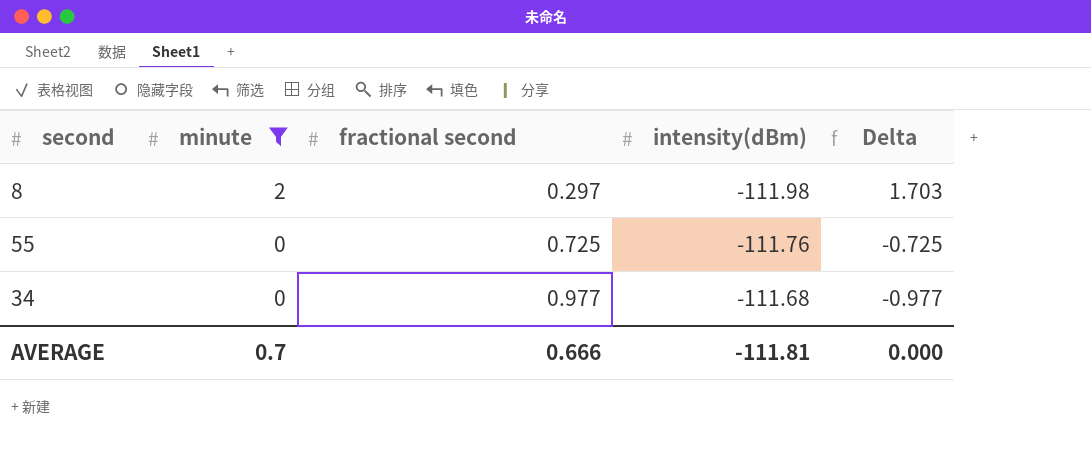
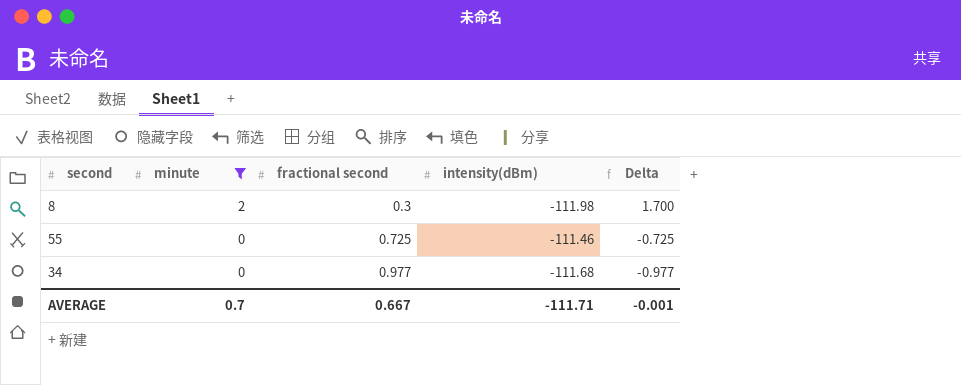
8 | fractional second: 0.297 -> 0.3
8 | Delta: 1.703 -> 1.700
55 | intensity(dBm): -111.76 -> -111.46
AVERAGE | fractional second: 0.666 -> 0.667
AVERAGE | intensity(dBm): -111.81 -> -111.71
AVERAGE | Delta: 0.000 -> -0.001

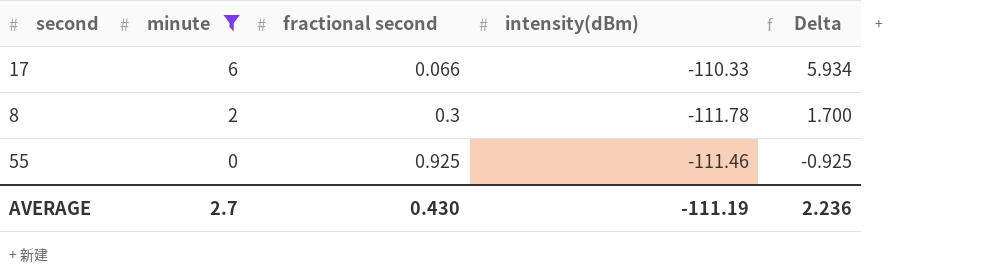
row 34: 0 | 0.977 | -111.68 | -0.977 -> none
row 17: none -> 6 | 0.066 | -110.33 | 5.934
8 | intensity(dBm): -111.98 -> -111.78
55 | fractional second: 0.725 -> 0.925
55 | Delta: -0.725 -> -0.925
AVERAGE | minute: 0.7 -> 2.7
AVERAGE | fractional second: 0.667 -> 0.430
AVERAGE | intensity(dBm): -111.71 -> -111.19
AVERAGE | Delta: -0.001 -> 2.236

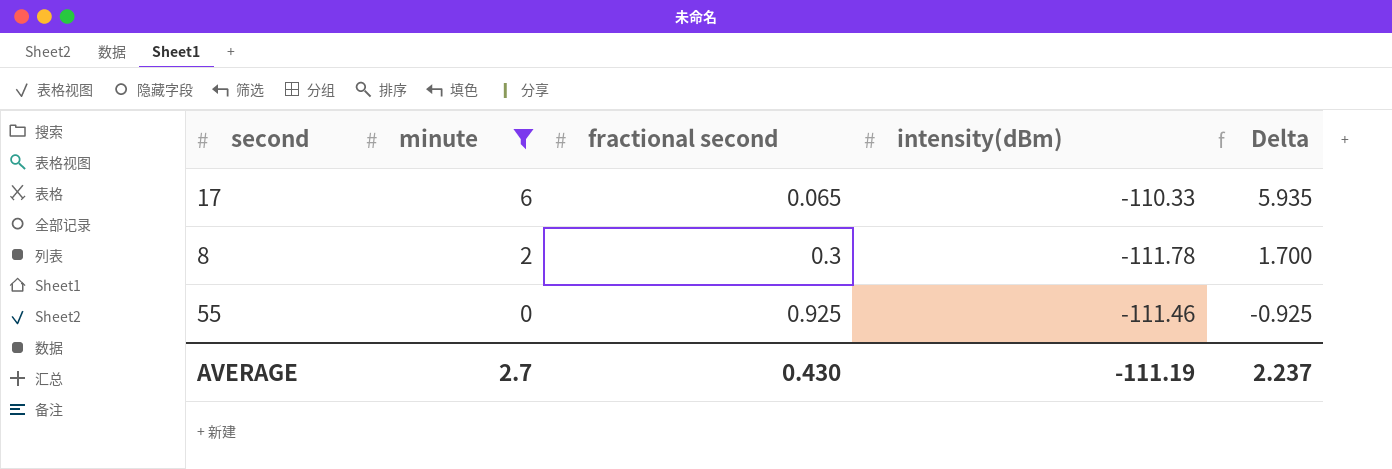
17 | fractional second: 0.066 -> 0.065
17 | Delta: 5.934 -> 5.935
AVERAGE | Delta: 2.236 -> 2.237

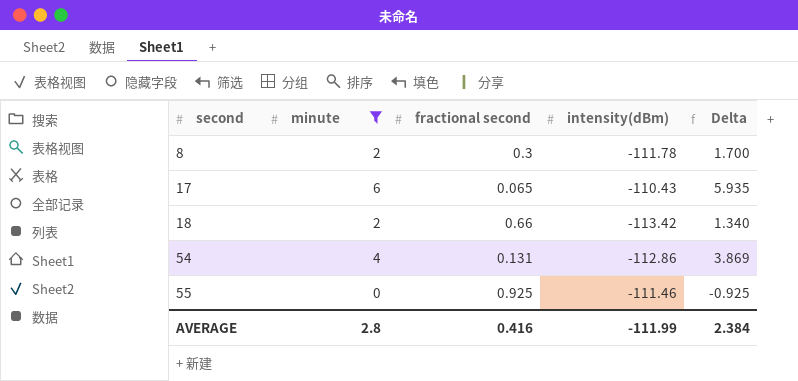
row order: minute descending -> second ascending
17 | intensity(dBm): -110.33 -> -110.43
row 18: none -> 2 | 0.66 | -113.42 | 1.340
row 54: none -> 4 | 0.131 | -112.86 | 3.869
AVERAGE | minute: 2.7 -> 2.8
AVERAGE | fractional second: 0.430 -> 0.416
AVERAGE | intensity(dBm): -111.19 -> -111.99
AVERAGE | Delta: 2.237 -> 2.384

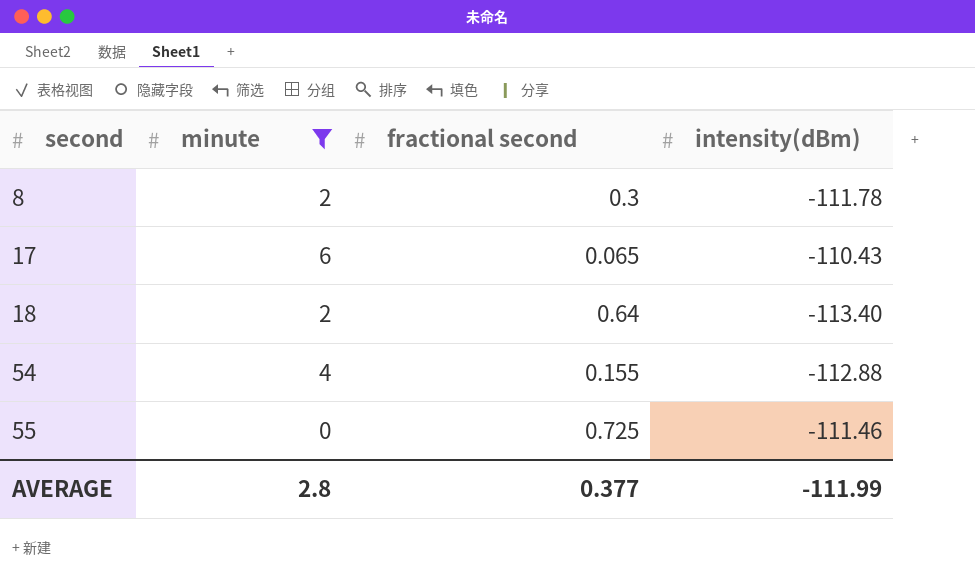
column Delta | formula: [minute] - [fractional second] -> none
18 | fractional second: 0.66 -> 0.64
18 | intensity(dBm): -113.42 -> -113.40
54 | fractional second: 0.131 -> 0.155
54 | intensity(dBm): -112.86 -> -112.88
55 | fractional second: 0.925 -> 0.725
AVERAGE | fractional second: 0.416 -> 0.377

